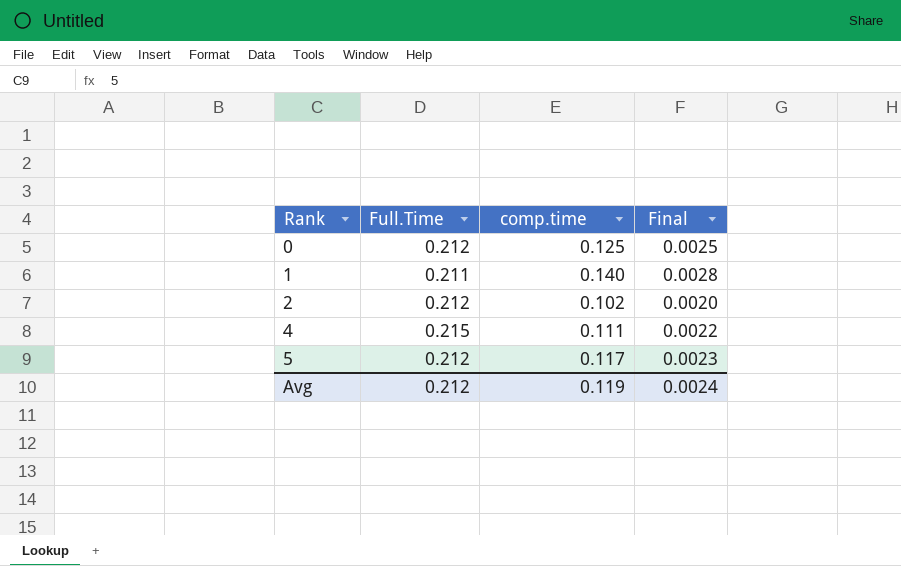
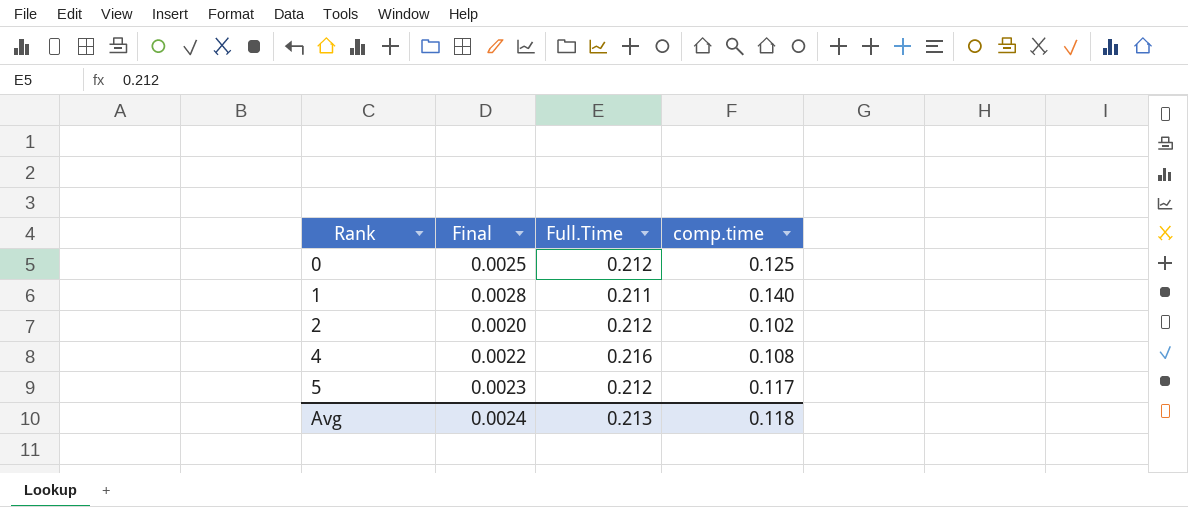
column Final | position: 4 -> 2
4 | Full.Time: 0.215 -> 0.216
4 | comp.time: 0.111 -> 0.108
Avg | Full.Time: 0.212 -> 0.213
Avg | comp.time: 0.119 -> 0.118

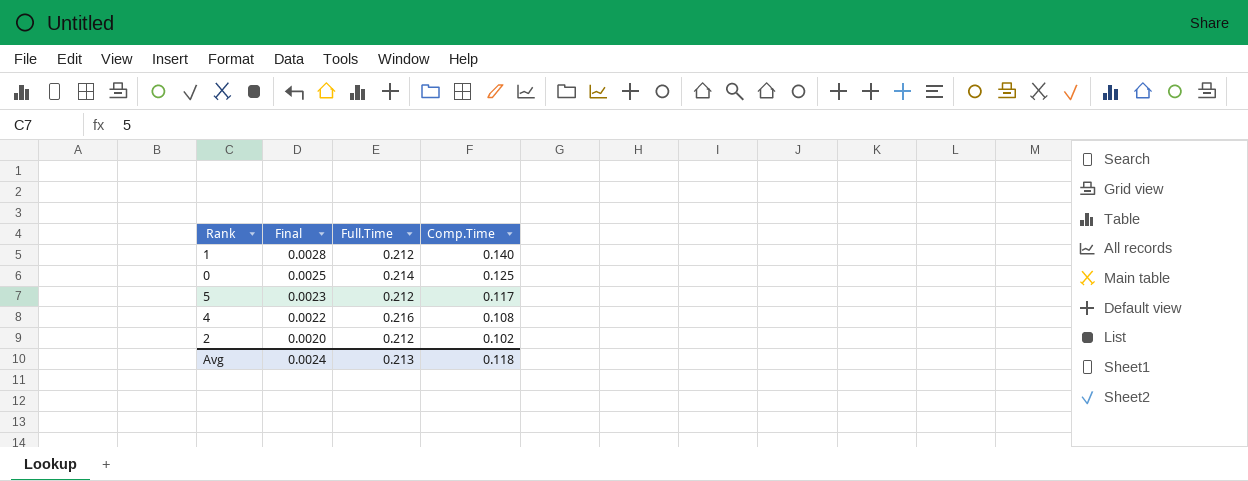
row order: Rank ascending -> Final descending
column name: comp.time -> Comp.Time
1 | Full.Time: 0.211 -> 0.212
0 | Full.Time: 0.212 -> 0.214

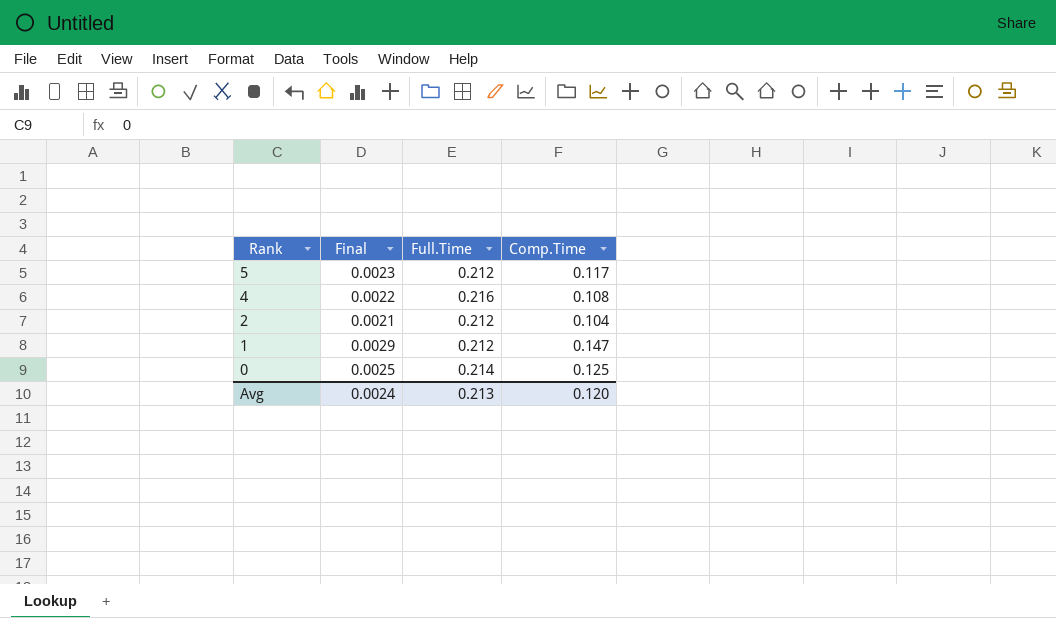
row order: Final descending -> Rank descending
2 | Final: 0.0020 -> 0.0021
2 | Comp.Time: 0.102 -> 0.104
1 | Final: 0.0028 -> 0.0029
1 | Comp.Time: 0.140 -> 0.147
Avg | Comp.Time: 0.118 -> 0.120

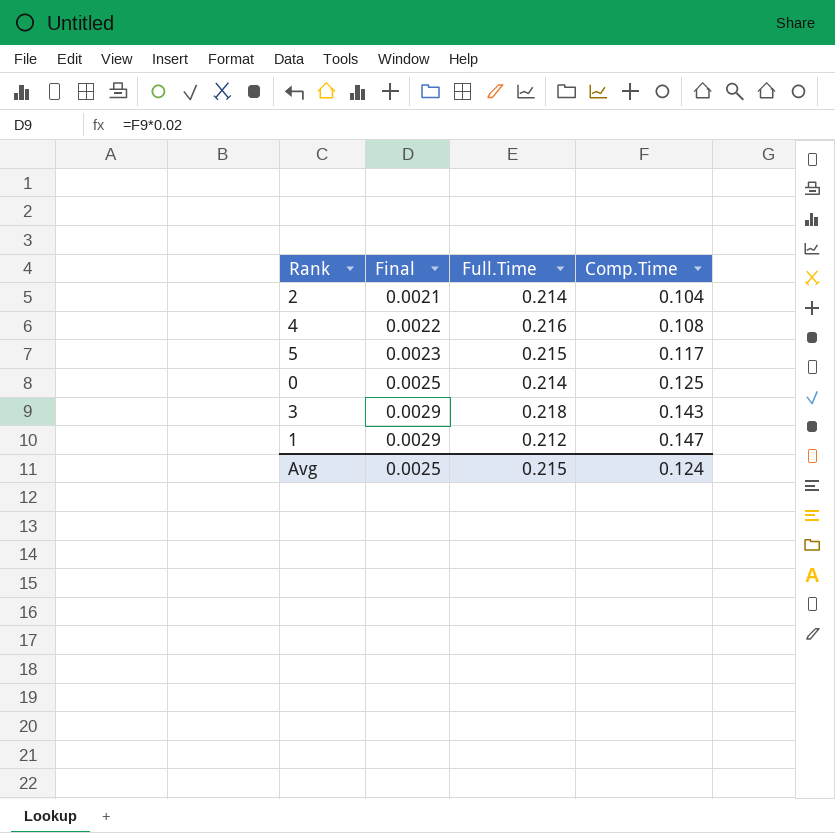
row order: Rank descending -> Final ascending
2 | Full.Time: 0.212 -> 0.214
5 | Full.Time: 0.212 -> 0.215
row 3: none -> 0.0029 | 0.218 | 0.143
Avg | Final: 0.0024 -> 0.0025
Avg | Full.Time: 0.213 -> 0.215
Avg | Comp.Time: 0.120 -> 0.124

